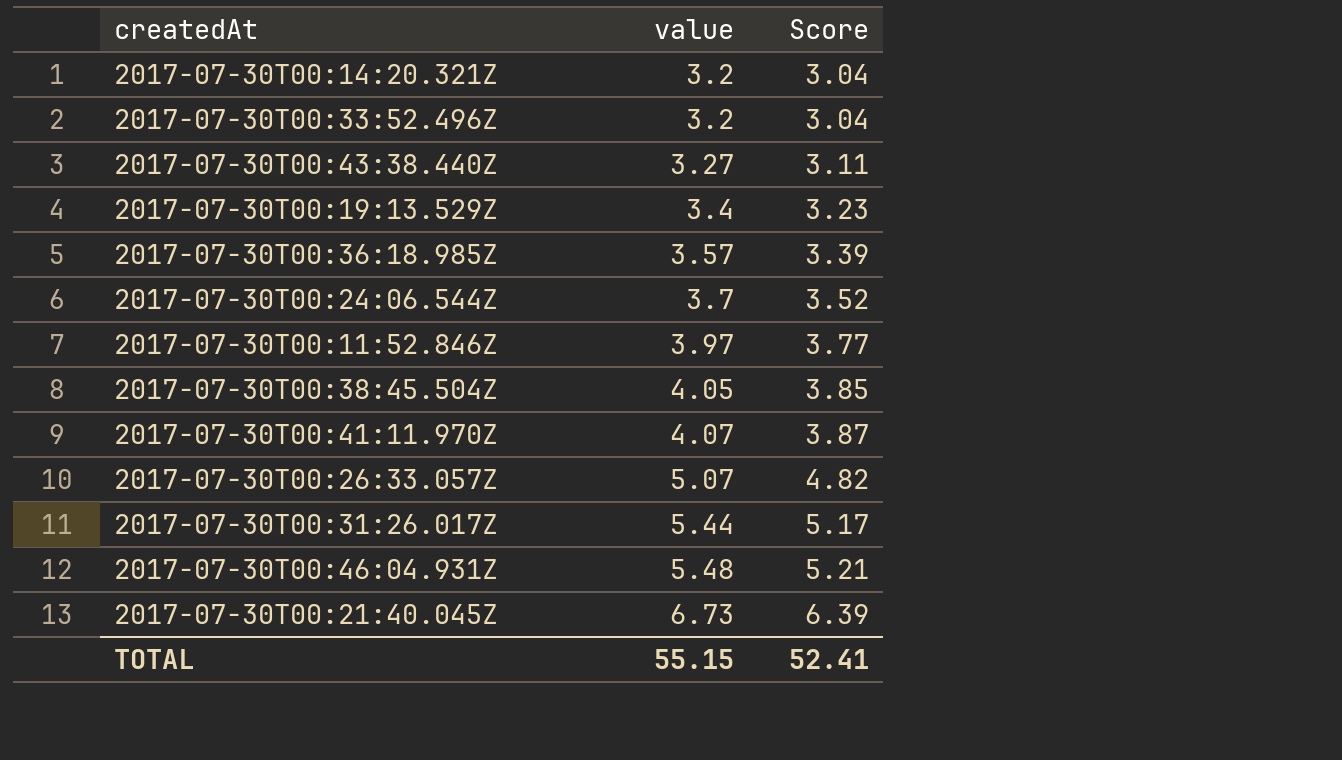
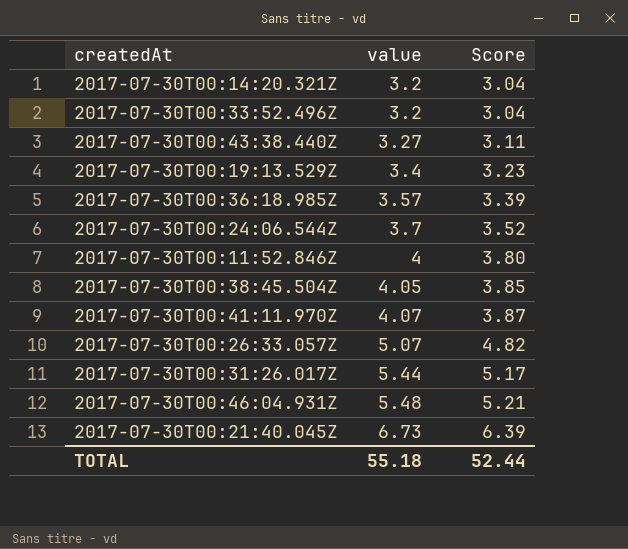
2017-07-30T00:11:52.846Z | value: 3.97 -> 4
2017-07-30T00:11:52.846Z | Score: 3.77 -> 3.80
TOTAL | value: 55.15 -> 55.18
TOTAL | Score: 52.41 -> 52.44

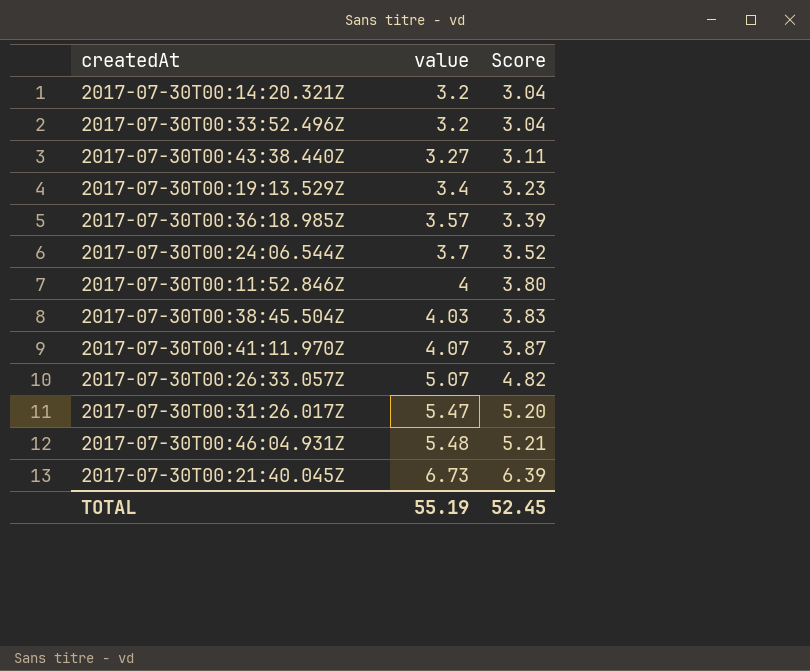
2017-07-30T00:38:45.504Z | value: 4.05 -> 4.03
2017-07-30T00:38:45.504Z | Score: 3.85 -> 3.83
2017-07-30T00:31:26.017Z | value: 5.44 -> 5.47
2017-07-30T00:31:26.017Z | Score: 5.17 -> 5.20
TOTAL | value: 55.18 -> 55.19
TOTAL | Score: 52.44 -> 52.45

